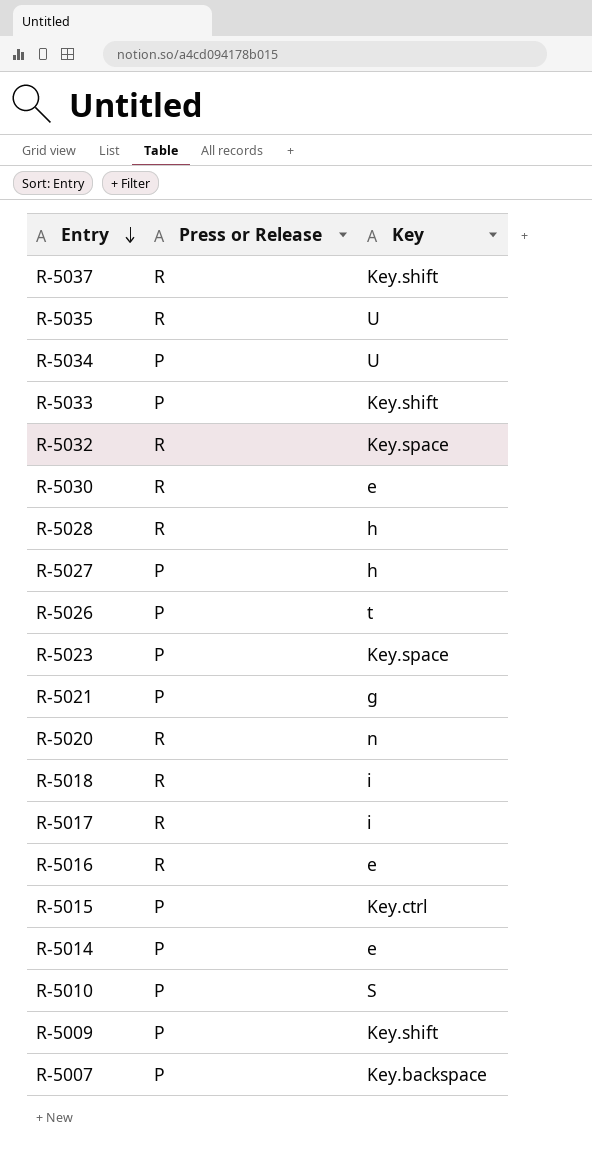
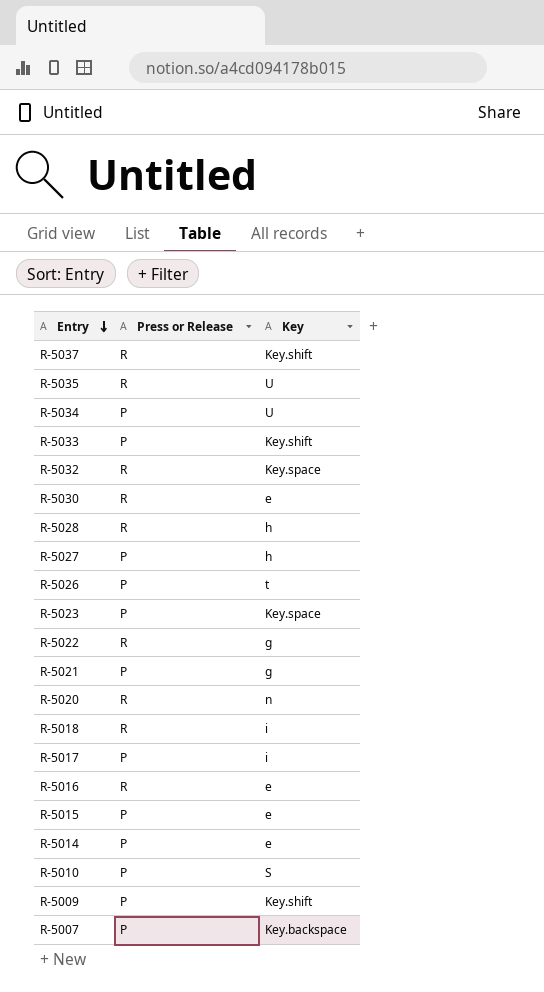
row R-5022: none -> R | g
R-5017 | Press or Release: R -> P
R-5015 | Key: Key.ctrl -> e

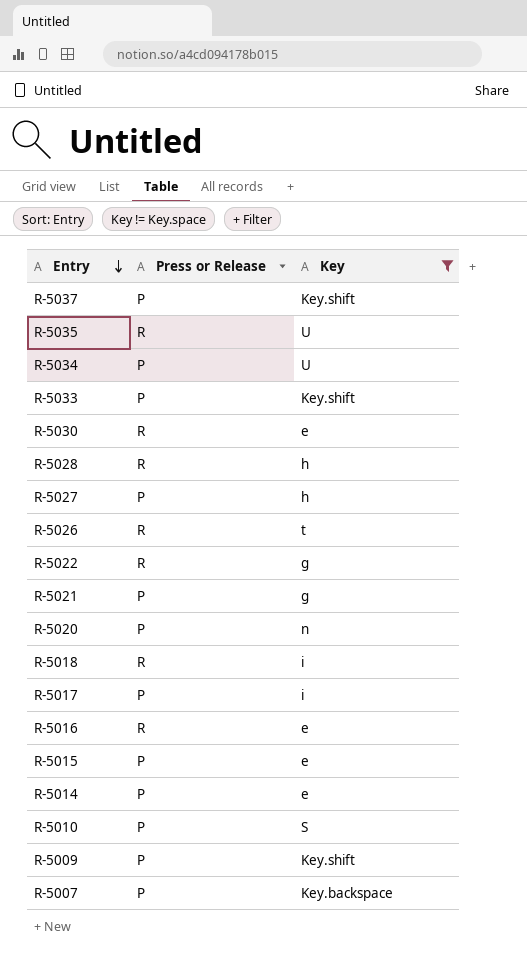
filter: none -> Key != Key.space
R-5037 | Press or Release: R -> P
R-5026 | Press or Release: P -> R
R-5020 | Press or Release: R -> P

